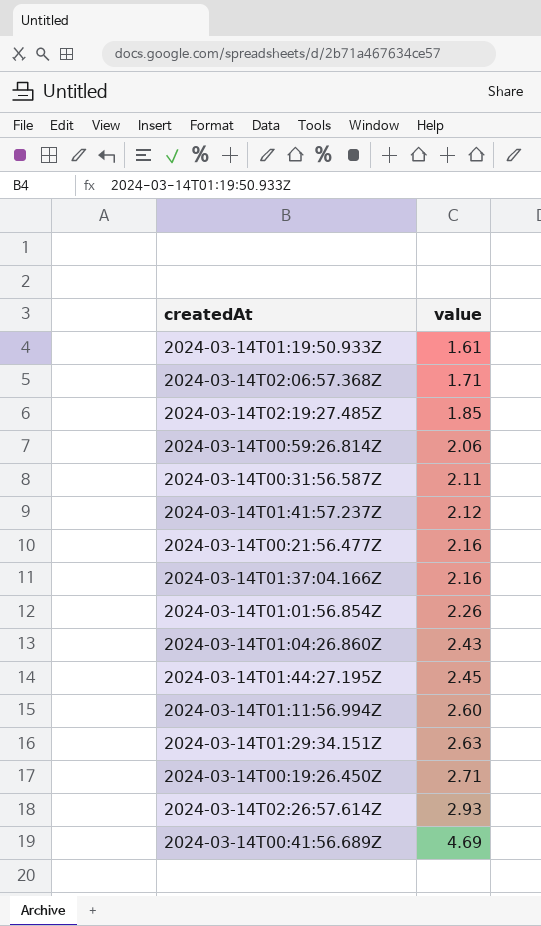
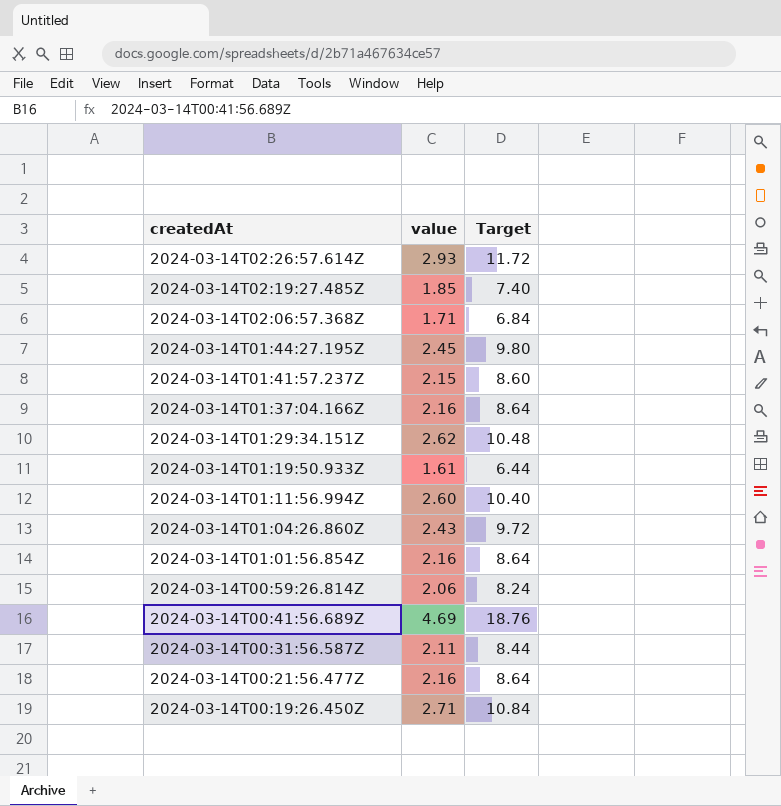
row order: value ascending -> createdAt descending
column Target | formula: none -> [value] * 4
2024-03-14T01:41:57.237Z | value: 2.12 -> 2.15
2024-03-14T01:29:34.151Z | value: 2.63 -> 2.62
2024-03-14T01:01:56.854Z | value: 2.26 -> 2.16

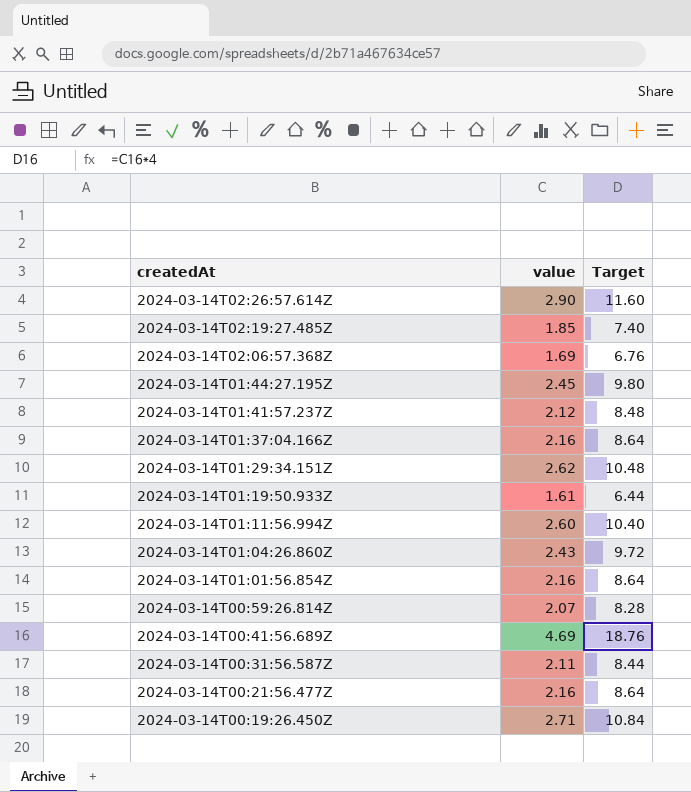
2024-03-14T02:26:57.614Z | value: 2.93 -> 2.90
2024-03-14T02:26:57.614Z | Target: 11.72 -> 11.60
2024-03-14T02:06:57.368Z | value: 1.71 -> 1.69
2024-03-14T02:06:57.368Z | Target: 6.84 -> 6.76
2024-03-14T01:41:57.237Z | value: 2.15 -> 2.12
2024-03-14T01:41:57.237Z | Target: 8.60 -> 8.48
2024-03-14T00:59:26.814Z | value: 2.06 -> 2.07
2024-03-14T00:59:26.814Z | Target: 8.24 -> 8.28

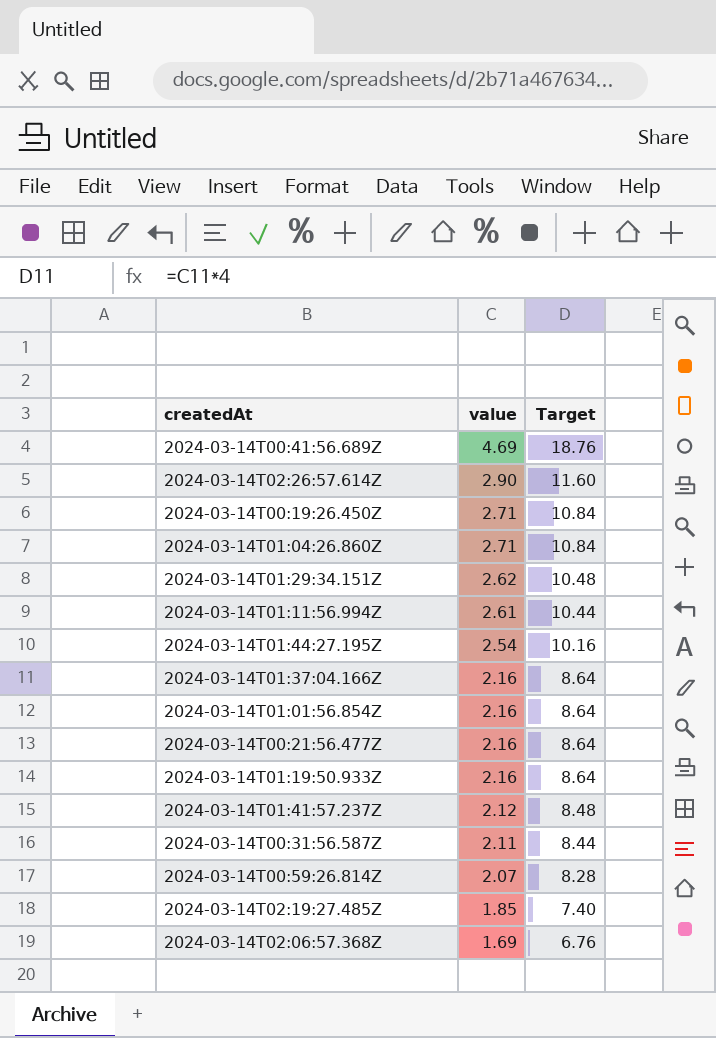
row order: createdAt descending -> value descending
2024-03-14T01:04:26.860Z | value: 2.43 -> 2.71
2024-03-14T01:04:26.860Z | Target: 9.72 -> 10.84
2024-03-14T01:11:56.994Z | value: 2.60 -> 2.61
2024-03-14T01:11:56.994Z | Target: 10.40 -> 10.44
2024-03-14T01:44:27.195Z | value: 2.45 -> 2.54
2024-03-14T01:44:27.195Z | Target: 9.80 -> 10.16
2024-03-14T01:19:50.933Z | value: 1.61 -> 2.16
2024-03-14T01:19:50.933Z | Target: 6.44 -> 8.64

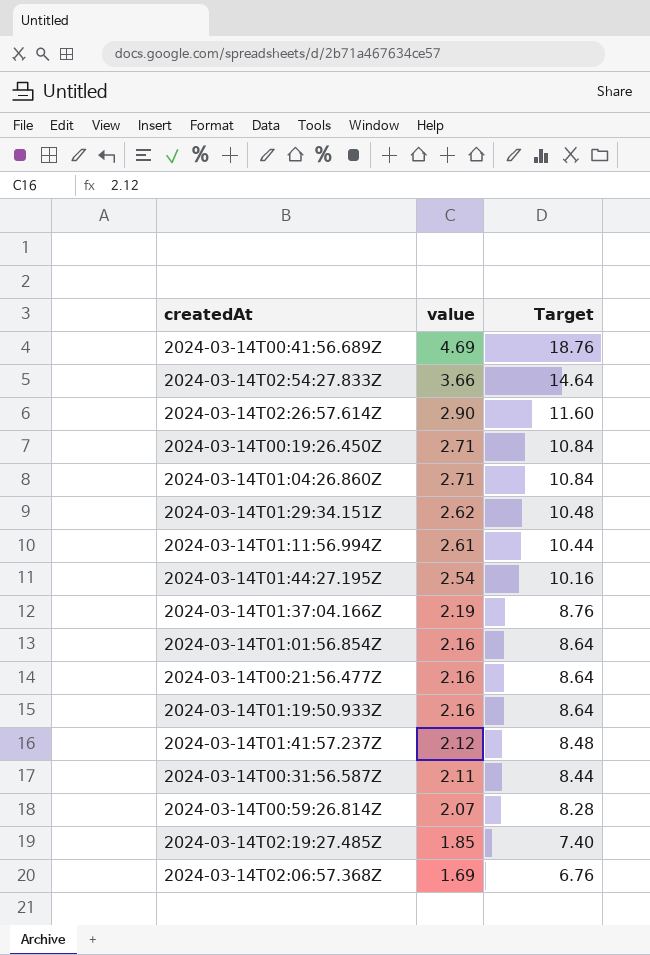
row 2024-03-14T02:54:27.833Z: none -> 3.66 | 14.64
2024-03-14T01:37:04.166Z | value: 2.16 -> 2.19
2024-03-14T01:37:04.166Z | Target: 8.64 -> 8.76

